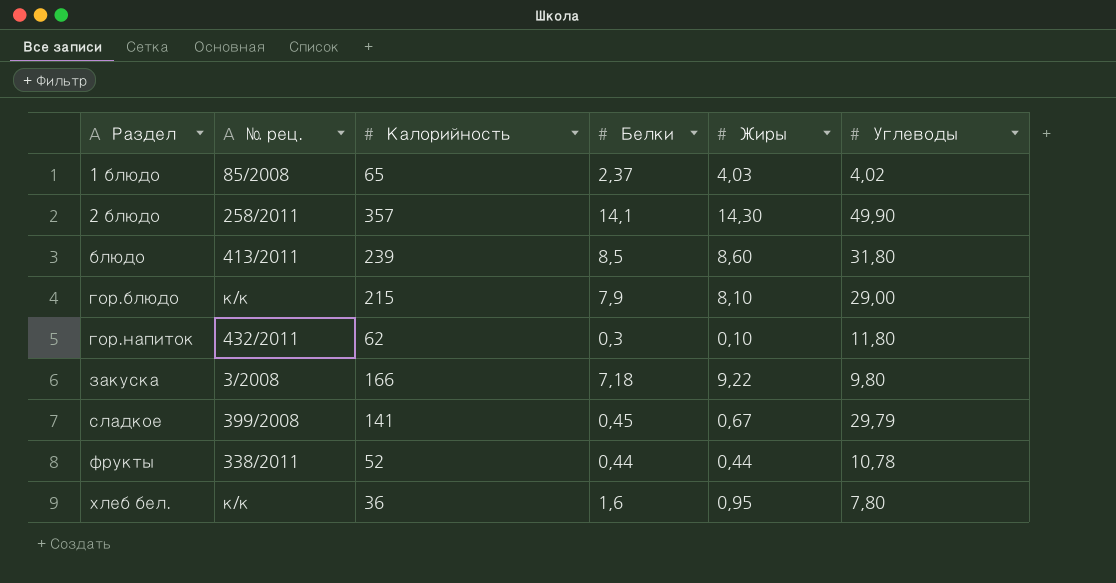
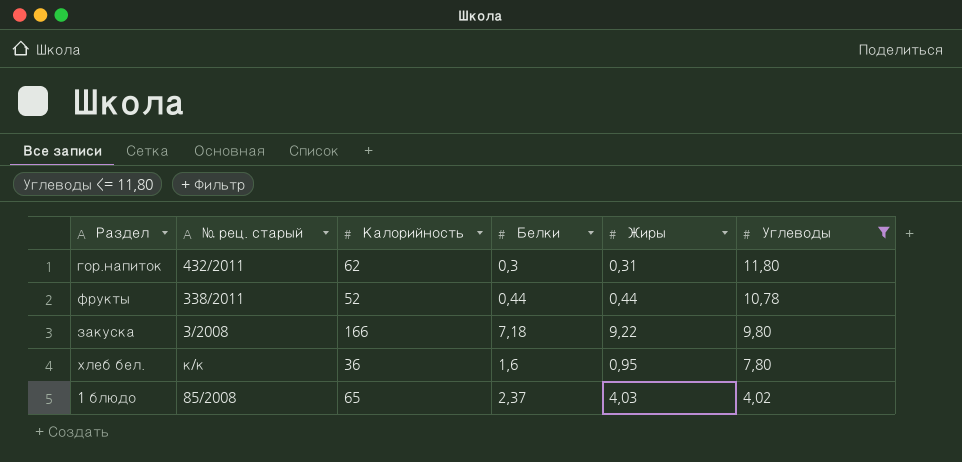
filter: none -> Углеводы <= 11,80
row order: Раздел ascending -> Углеводы descending
column name: № рец. -> № рец. старый
гор.напиток | Жиры: 0,10 -> 0,31

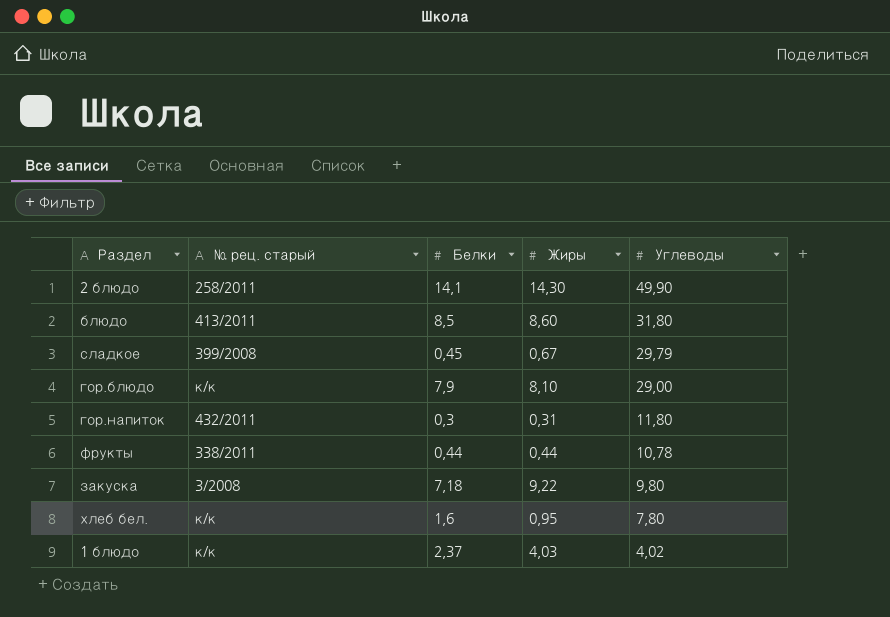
filter: Углеводы <= 11,80 -> none
column Калорийность | position: 3 -> none
1 блюдо | № рец. старый: 85/2008 -> к/к

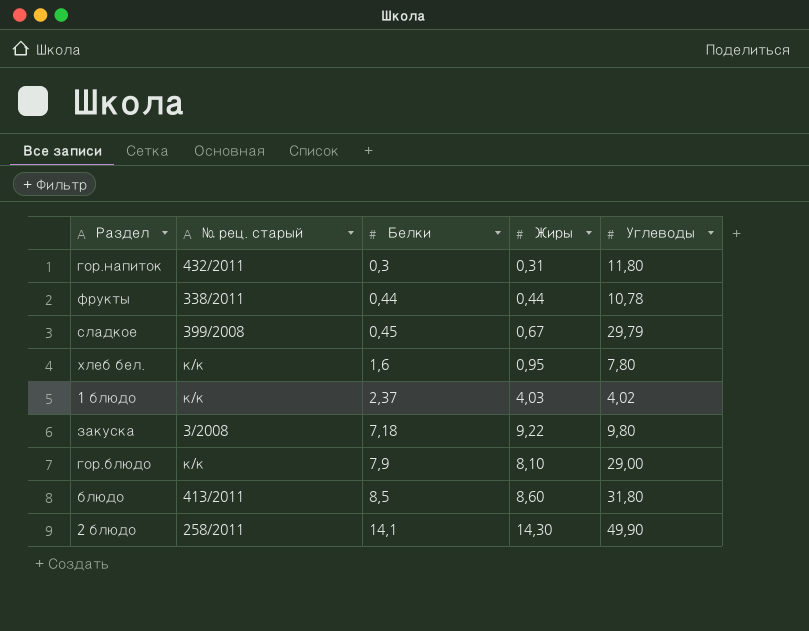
row order: Углеводы descending -> Белки ascending

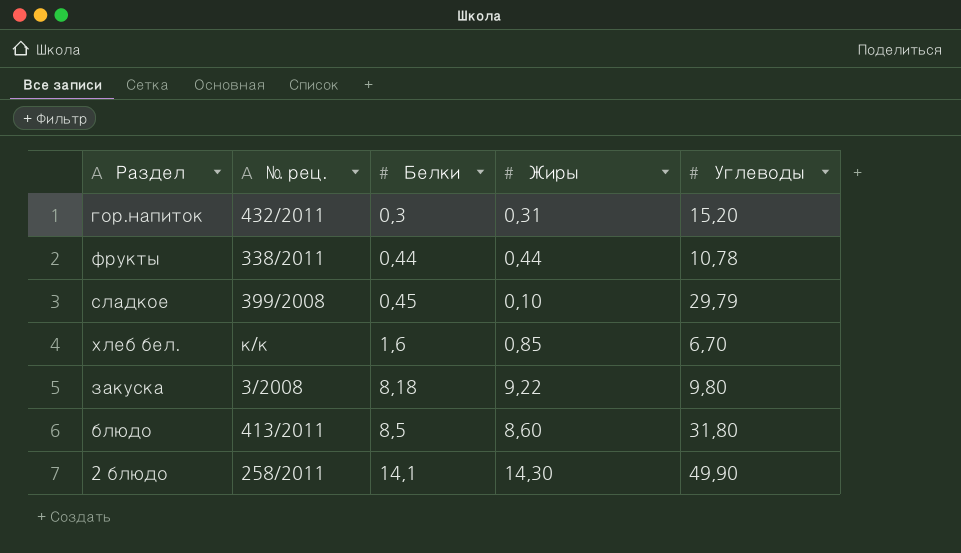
column name: № рец. старый -> № рец.
row 1 блюдо: к/к | 2,37 | 4,03 | 4,02 -> none
row гор.блюдо: к/к | 7,9 | 8,10 | 29,00 -> none
гор.напиток | Углеводы: 11,80 -> 15,20
сладкое | Жиры: 0,67 -> 0,10
хлеб бел. | Жиры: 0,95 -> 0,85
хлеб бел. | Углеводы: 7,80 -> 6,70
закуска | Белки: 7,18 -> 8,18

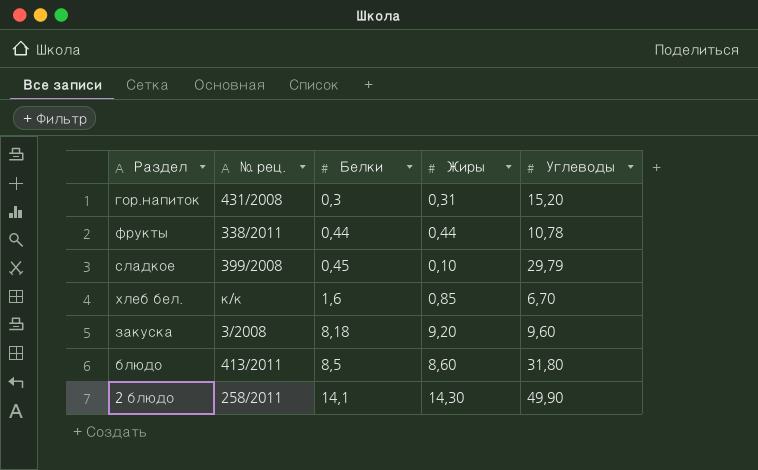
гор.напиток | № рец.: 432/2011 -> 431/2008
закуска | Жиры: 9,22 -> 9,20
закуска | Углеводы: 9,80 -> 9,60

